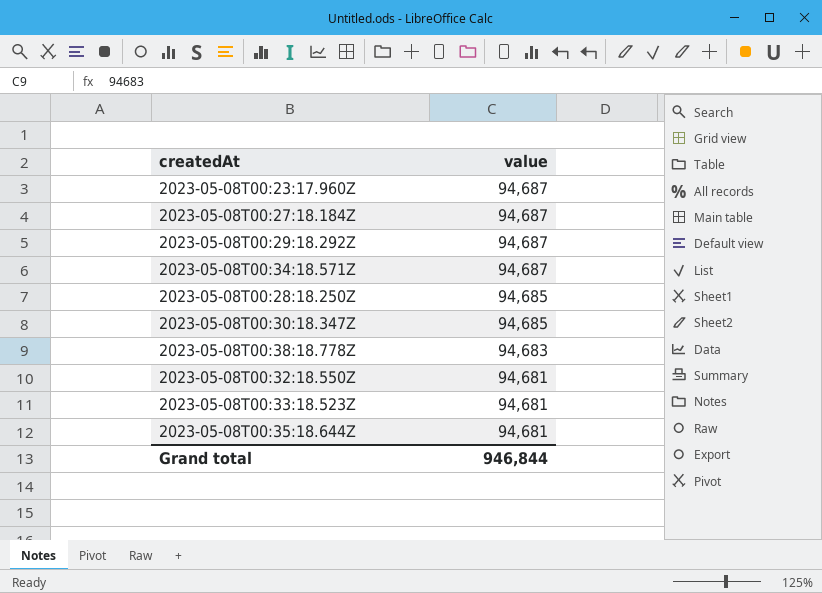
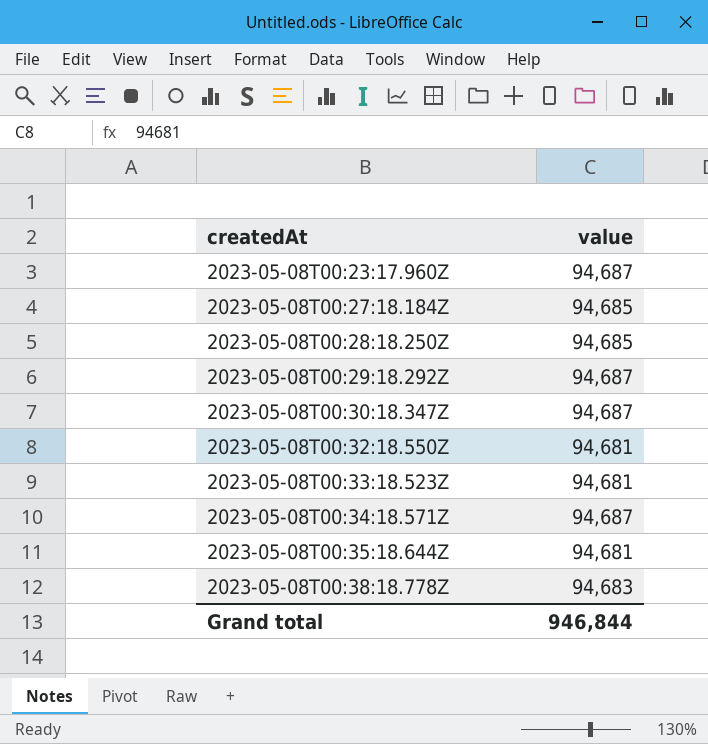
row order: value descending -> createdAt ascending
2023-05-08T00:27:18.184Z | value: 94,687 -> 94,685
2023-05-08T00:30:18.347Z | value: 94,685 -> 94,687

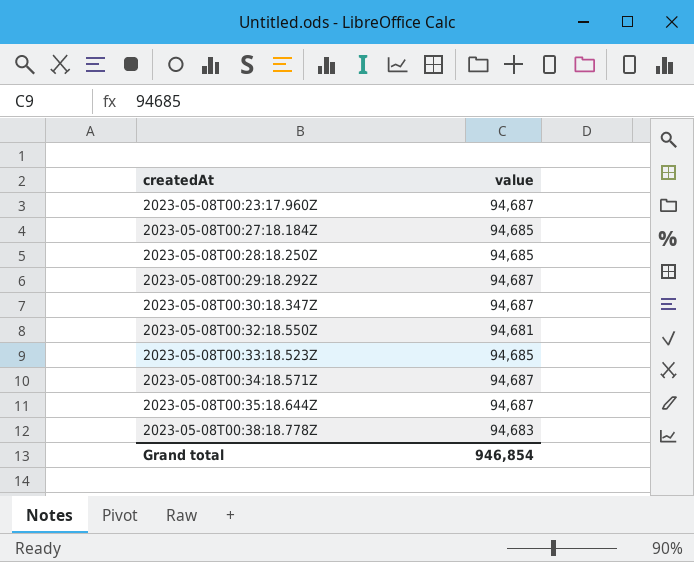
2023-05-08T00:33:18.523Z | value: 94,681 -> 94,685
2023-05-08T00:35:18.644Z | value: 94,681 -> 94,687
Grand total | value: 946,844 -> 946,854

